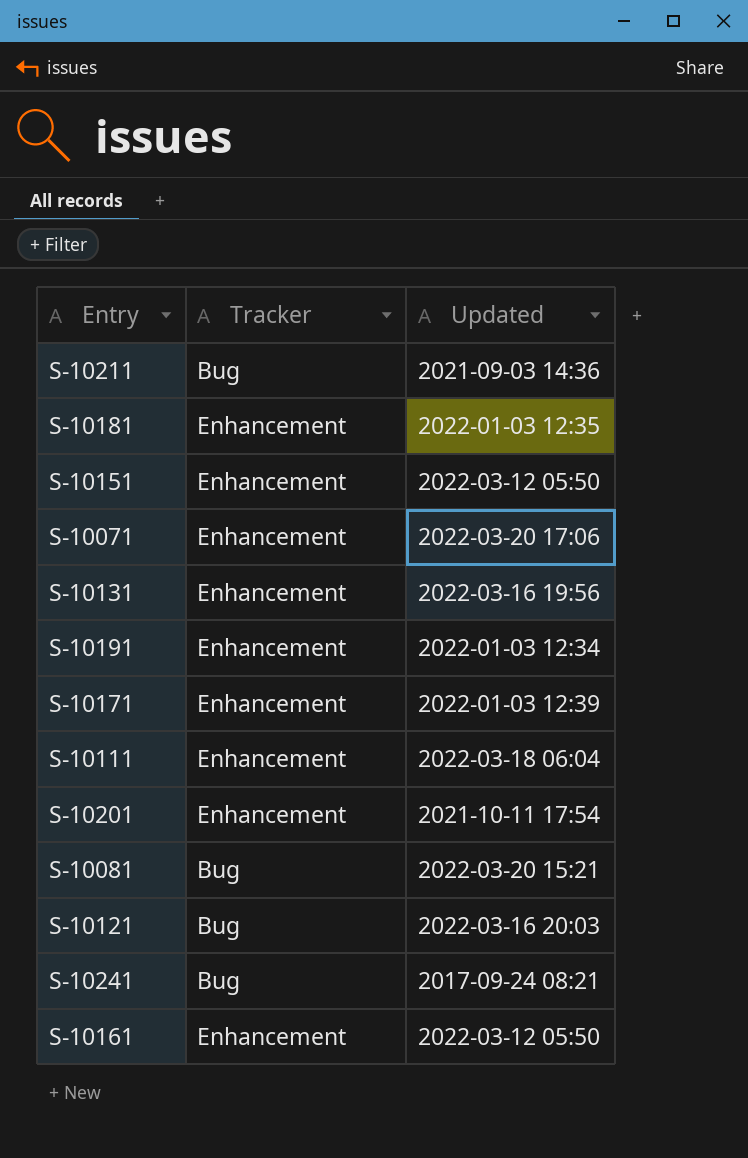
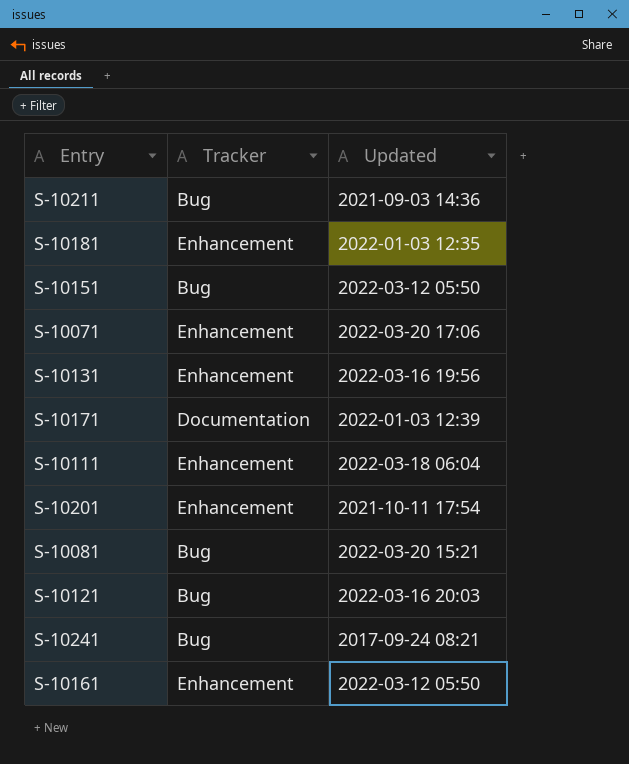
row S-10191: Enhancement | 2022-01-03 12:34 -> none
S-10151 | Tracker: Enhancement -> Bug
S-10171 | Tracker: Enhancement -> Documentation

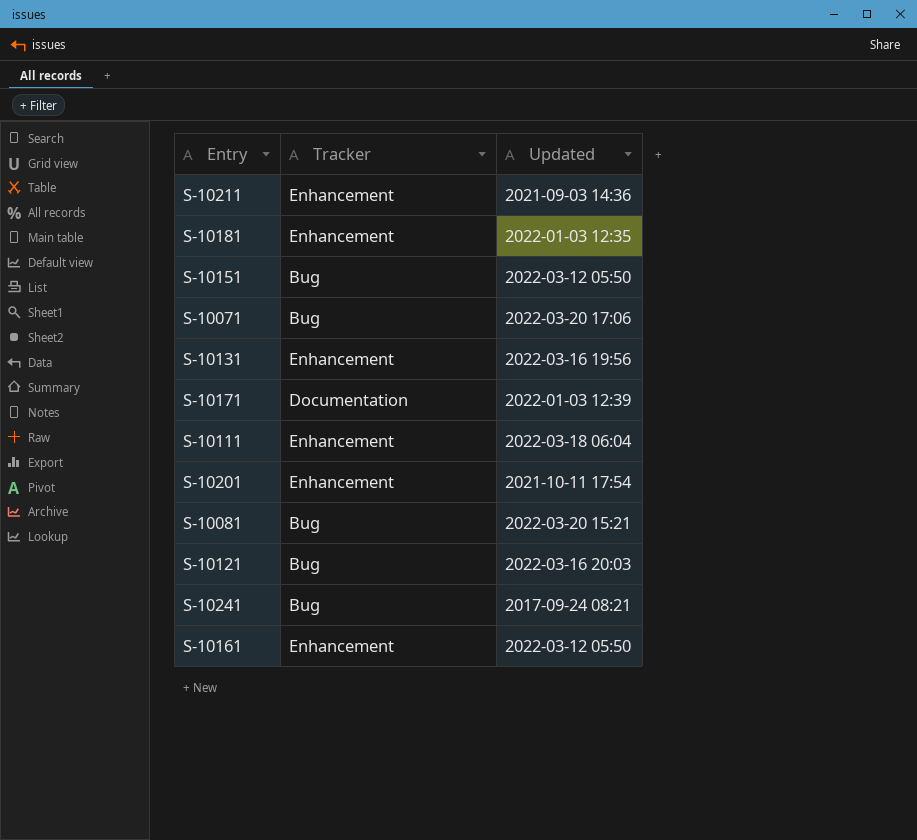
S-10211 | Tracker: Bug -> Enhancement
S-10071 | Tracker: Enhancement -> Bug

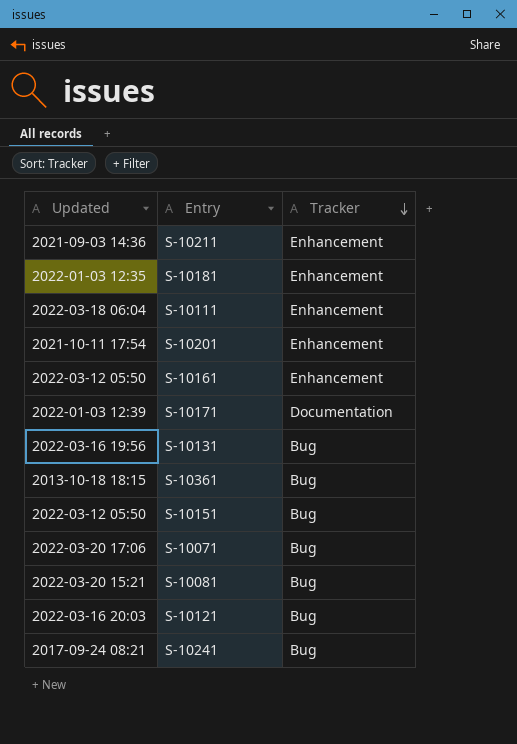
row order: none -> Tracker descending
column Updated | position: 3 -> 1
S-10131 | Tracker: Enhancement -> Bug
row S-10361: none -> 2013-10-18 18:15 | Bug

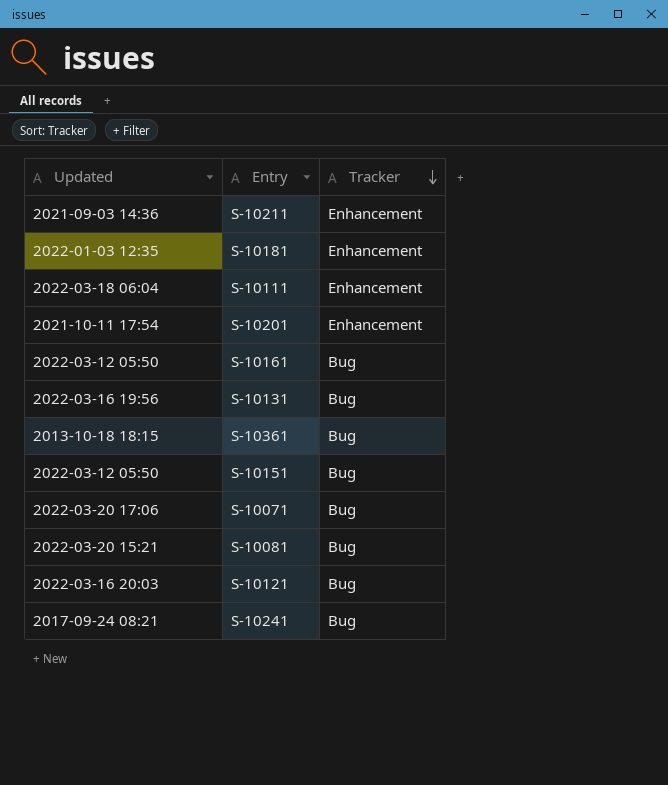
row S-10171: 2022-01-03 12:39 | Documentation -> none
S-10161 | Tracker: Enhancement -> Bug

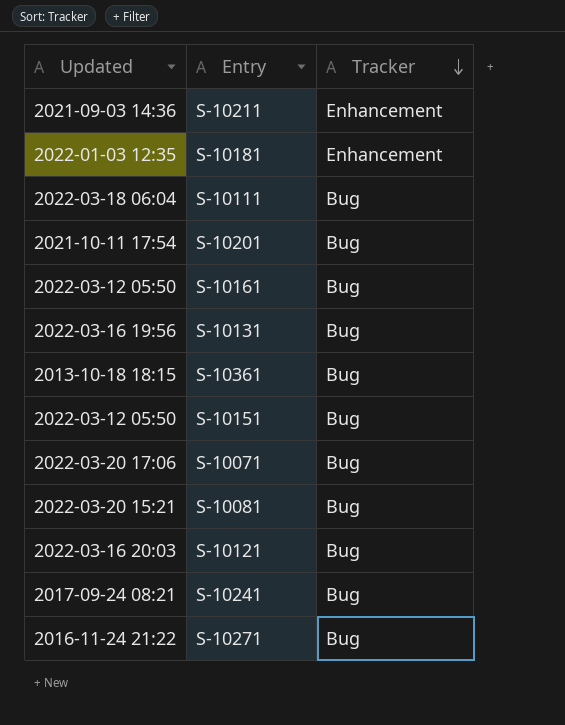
S-10111 | Tracker: Enhancement -> Bug
S-10201 | Tracker: Enhancement -> Bug
row S-10271: none -> 2016-11-24 21:22 | Bug

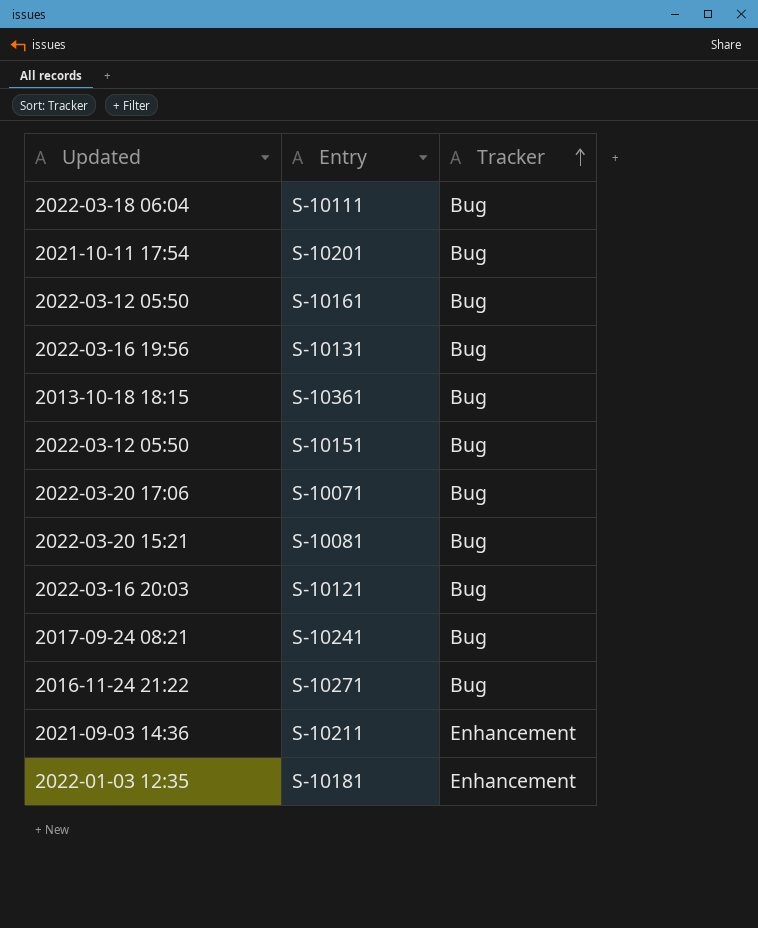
row order: Tracker descending -> Tracker ascending

